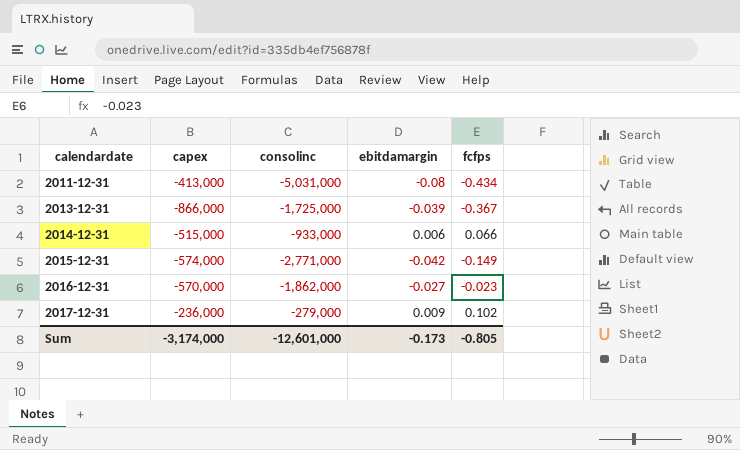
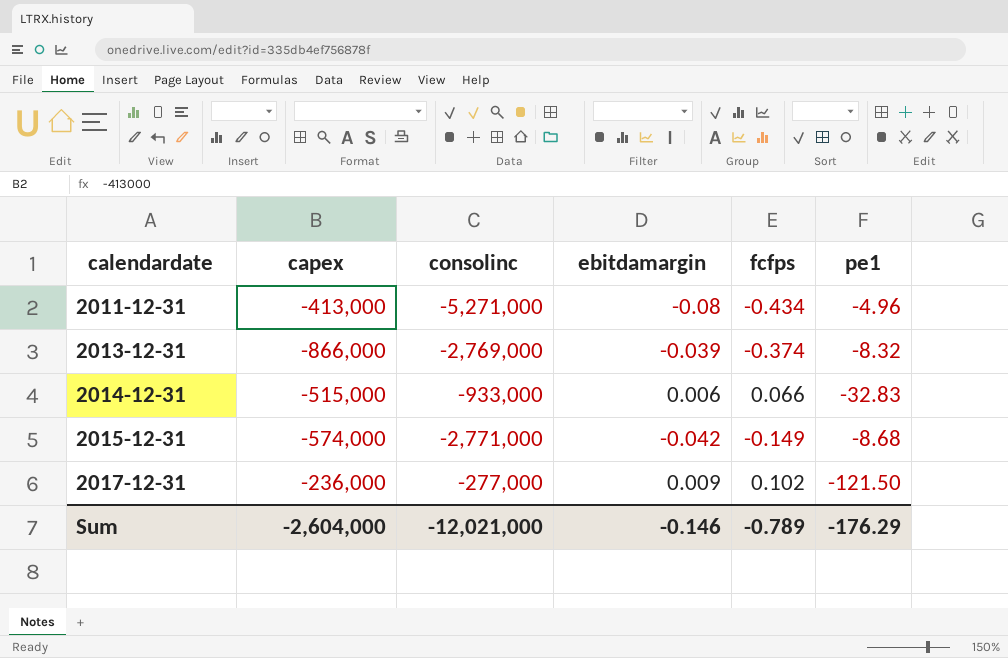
column pe1 | position: none -> 6
row 2016-12-31: -570,000 | -1,862,000 | -0.027 | -0.023 -> none
2011-12-31 | consolinc: -5,031,000 -> -5,271,000
2013-12-31 | consolinc: -1,725,000 -> -2,769,000
2013-12-31 | fcfps: -0.367 -> -0.374
2017-12-31 | consolinc: -279,000 -> -277,000
Sum | capex: -3,174,000 -> -2,604,000
Sum | consolinc: -12,601,000 -> -12,021,000
Sum | ebitdamargin: -0.173 -> -0.146
Sum | fcfps: -0.805 -> -0.789

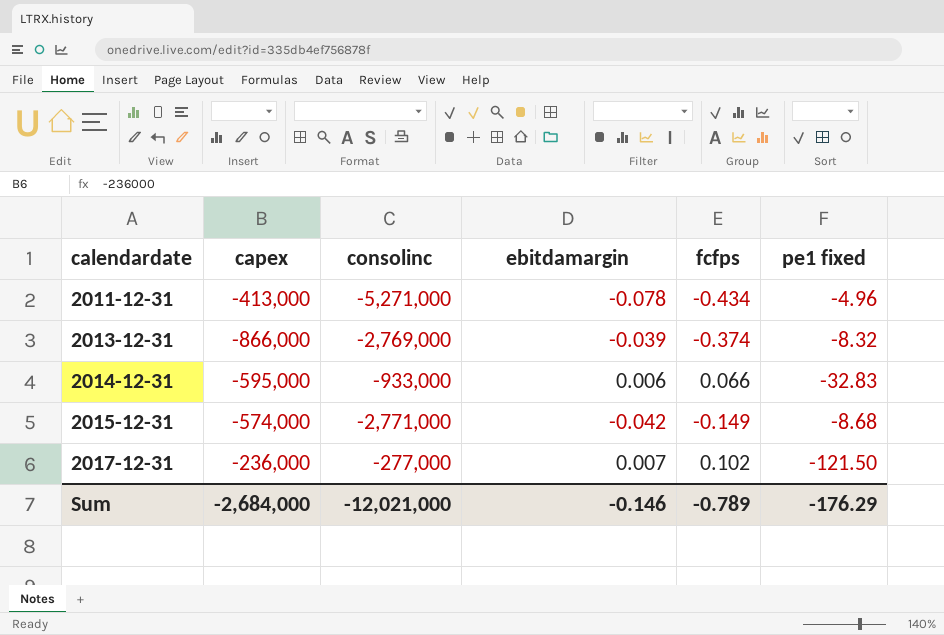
column name: pe1 -> pe1 fixed
2011-12-31 | ebitdamargin: -0.08 -> -0.078
2014-12-31 | capex: -515,000 -> -595,000
2017-12-31 | ebitdamargin: 0.009 -> 0.007
Sum | capex: -2,604,000 -> -2,684,000

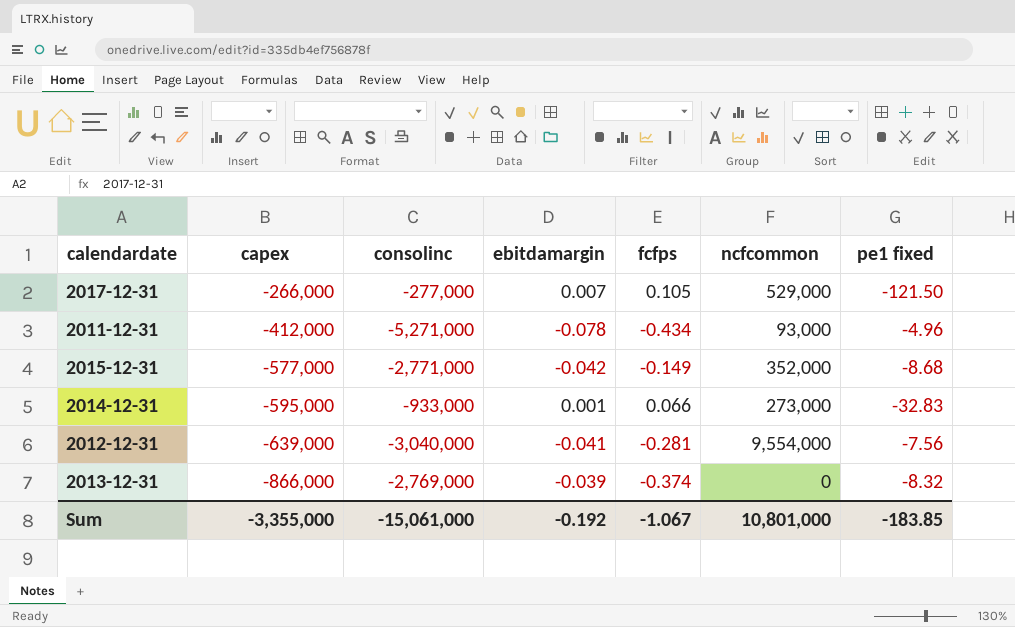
row order: calendardate ascending -> capex descending
column ncfcommon | position: none -> 6
2017-12-31 | capex: -236,000 -> -266,000
2017-12-31 | fcfps: 0.102 -> 0.105
2011-12-31 | capex: -413,000 -> -412,000
2015-12-31 | capex: -574,000 -> -577,000
2014-12-31 | ebitdamargin: 0.006 -> 0.001
row 2012-12-31: none -> -639,000 | -3,040,000 | -0.041 | -0.281 | 9,554,000 | -7.56
Sum | capex: -2,684,000 -> -3,355,000
Sum | consolinc: -12,021,000 -> -15,061,000
Sum | ebitdamargin: -0.146 -> -0.192
Sum | fcfps: -0.789 -> -1.067
Sum | pe1 fixed: -176.29 -> -183.85

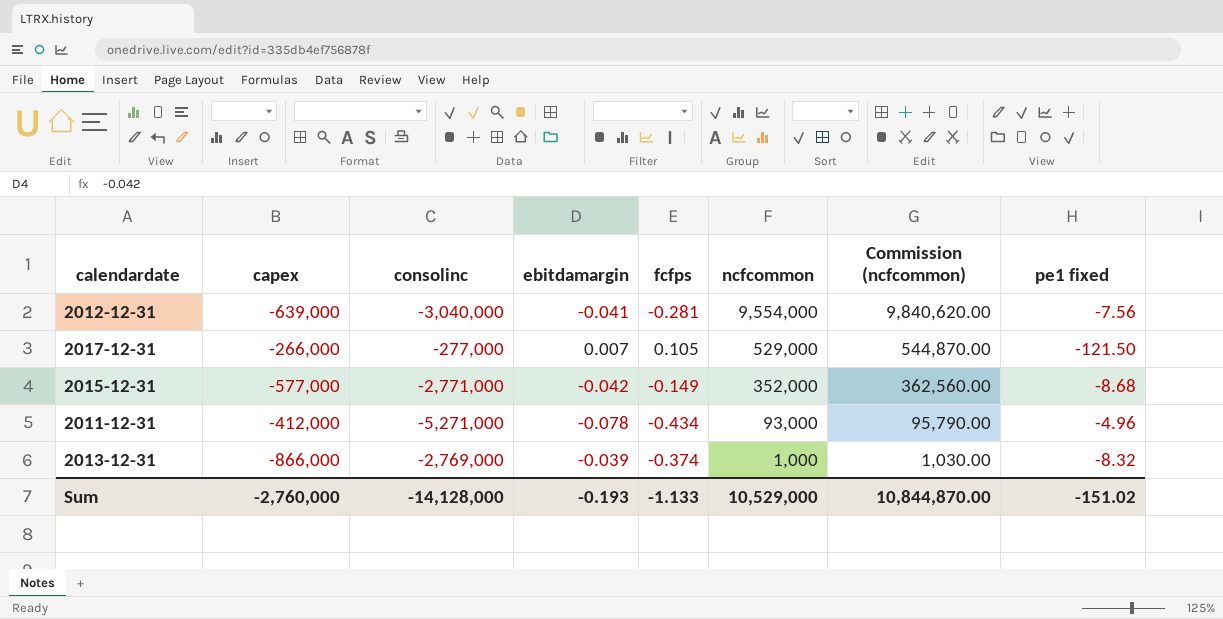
row order: capex descending -> ncfcommon descending
column Commission (ncfcommon) | formula: none -> [ncfcommon] * 1.03
row 2014-12-31: -595,000 | -933,000 | 0.001 | 0.066 | 273,000 | -32.83 -> none
2013-12-31 | ncfcommon: 0 -> 1,000
Sum | capex: -3,355,000 -> -2,760,000
Sum | consolinc: -15,061,000 -> -14,128,000
Sum | ebitdamargin: -0.192 -> -0.193
Sum | fcfps: -1.067 -> -1.133
Sum | ncfcommon: 10,801,000 -> 10,529,000
Sum | pe1 fixed: -183.85 -> -151.02

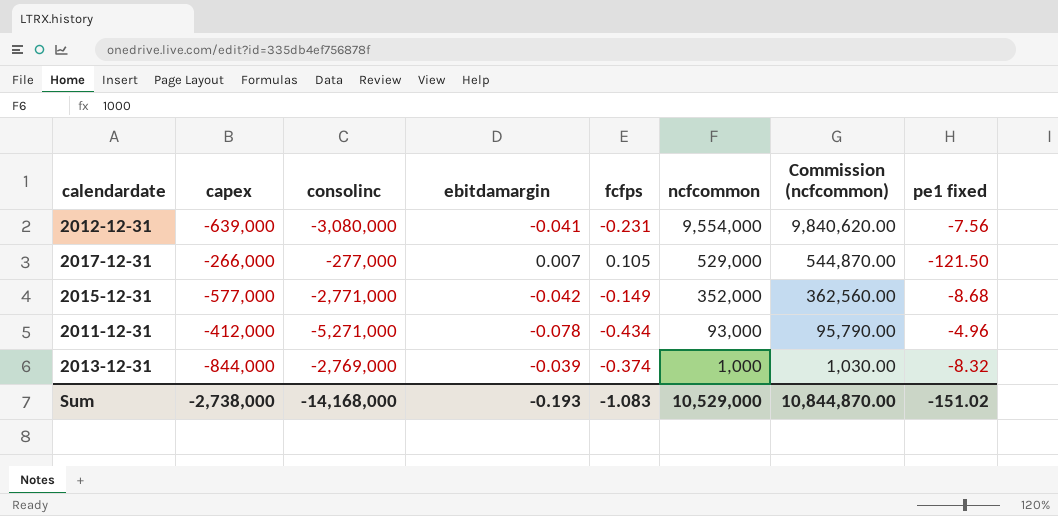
2012-12-31 | consolinc: -3,040,000 -> -3,080,000
2012-12-31 | fcfps: -0.281 -> -0.231
2013-12-31 | capex: -866,000 -> -844,000
Sum | capex: -2,760,000 -> -2,738,000
Sum | consolinc: -14,128,000 -> -14,168,000
Sum | fcfps: -1.133 -> -1.083

